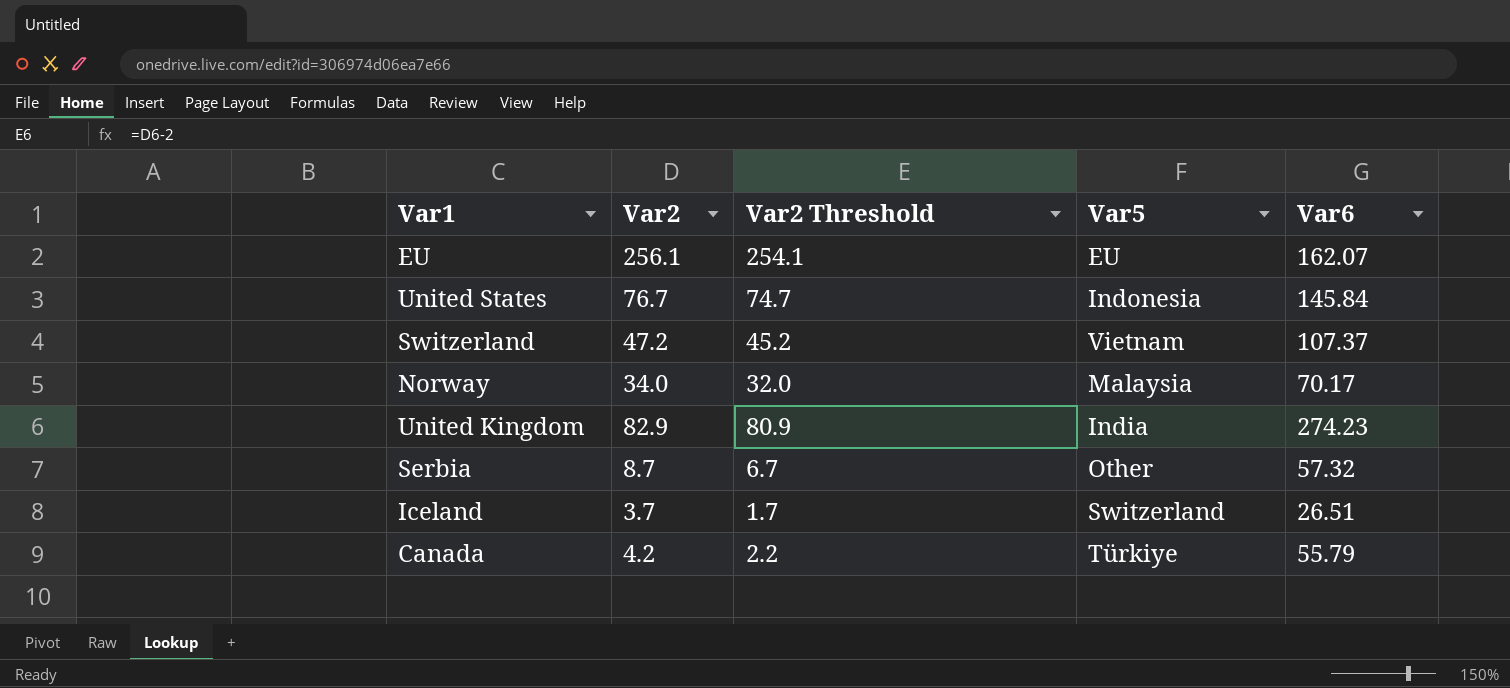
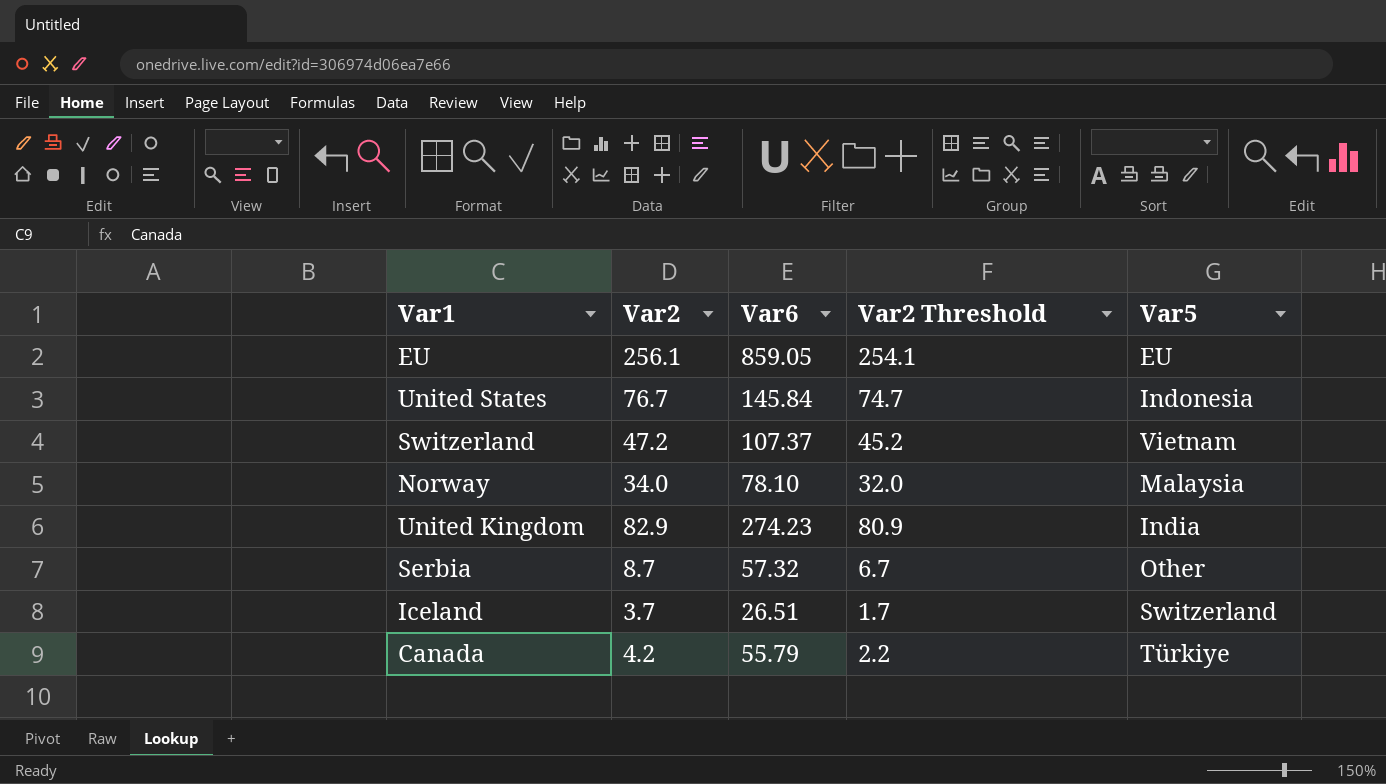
column Var6 | position: 5 -> 3
EU | Var6: 162.07 -> 859.05
Norway | Var6: 70.17 -> 78.10

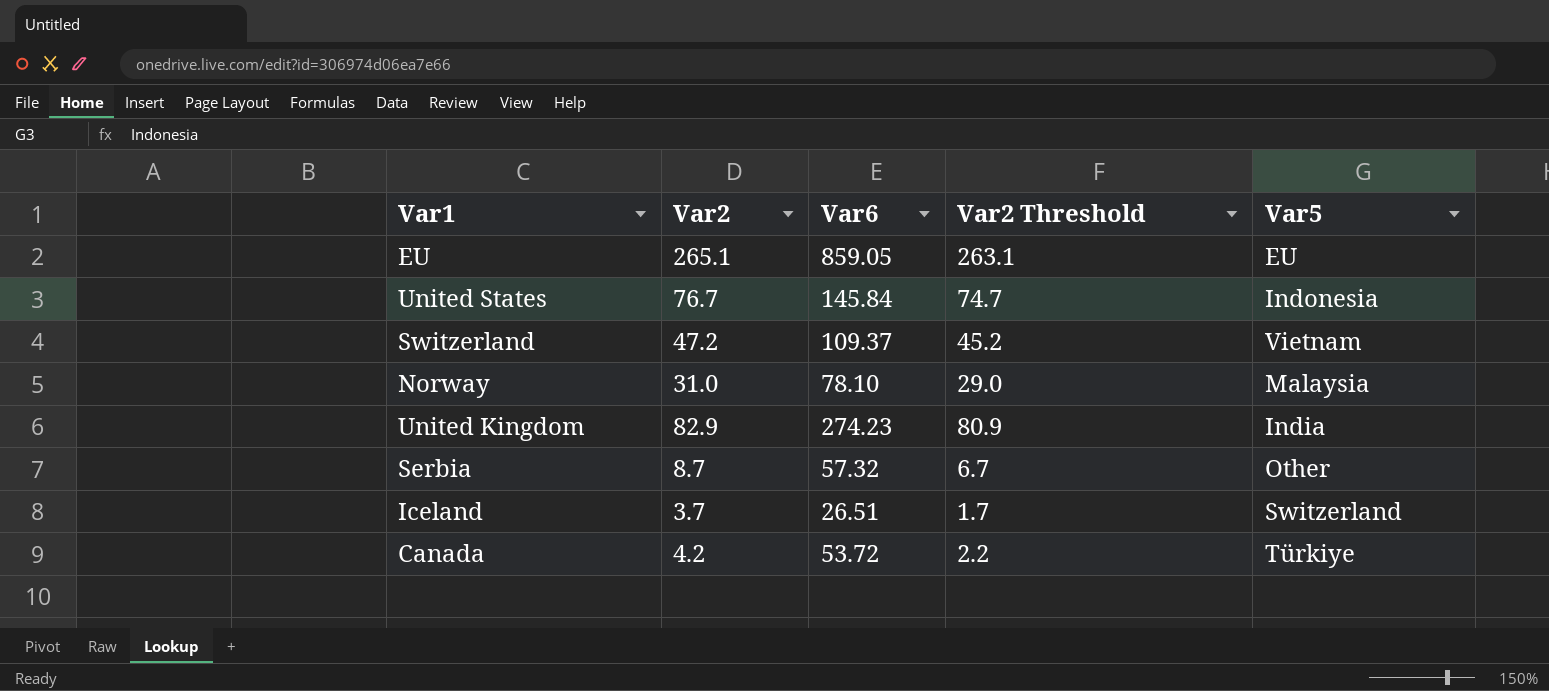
EU | Var2: 256.1 -> 265.1
EU | Var2 Threshold: 254.1 -> 263.1
Switzerland | Var6: 107.37 -> 109.37
Norway | Var2: 34.0 -> 31.0
Norway | Var2 Threshold: 32.0 -> 29.0
Canada | Var6: 55.79 -> 53.72

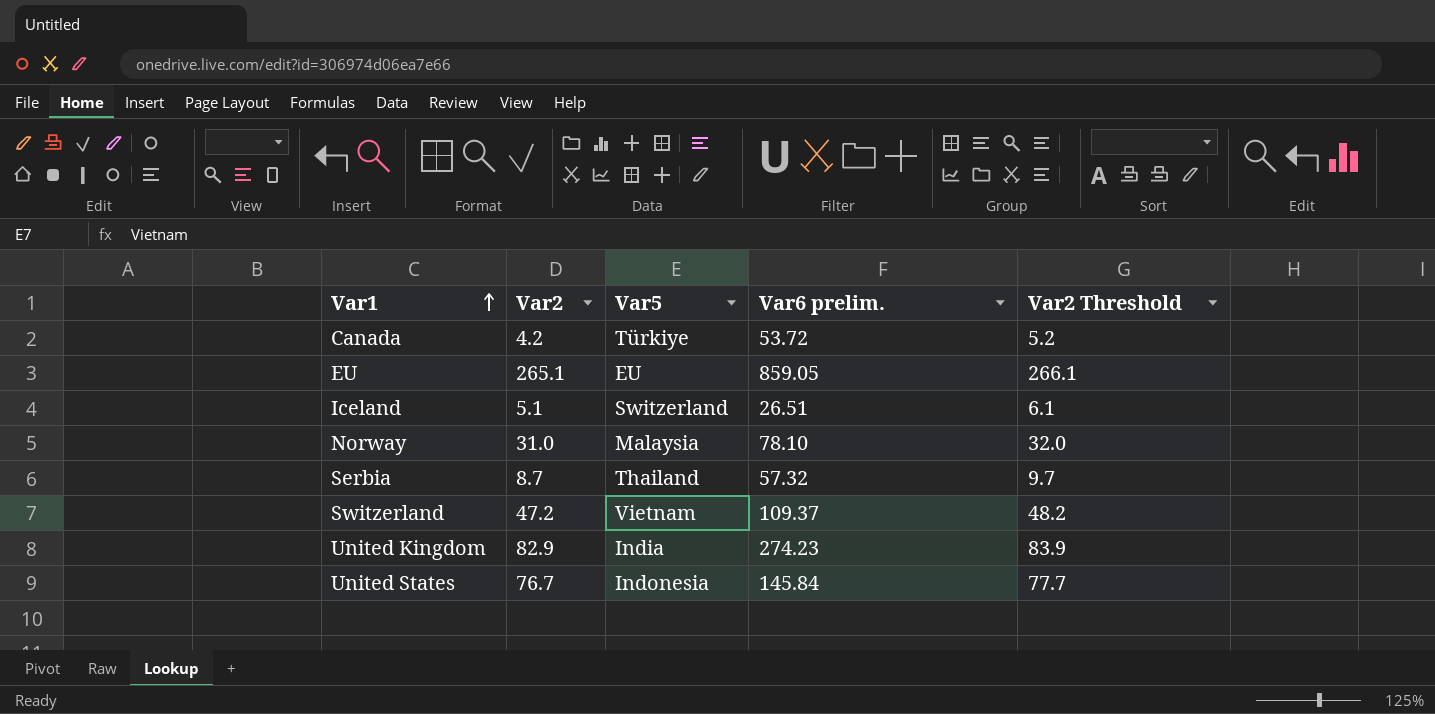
row order: none -> Var1 ascending
column Var5 | position: 5 -> 3
column name: Var6 -> Var6 prelim.
column Var2 Threshold | formula: [Var2] - 2 -> [Var2] + 1
Iceland | Var2: 3.7 -> 5.1
Serbia | Var5: Other -> Thailand

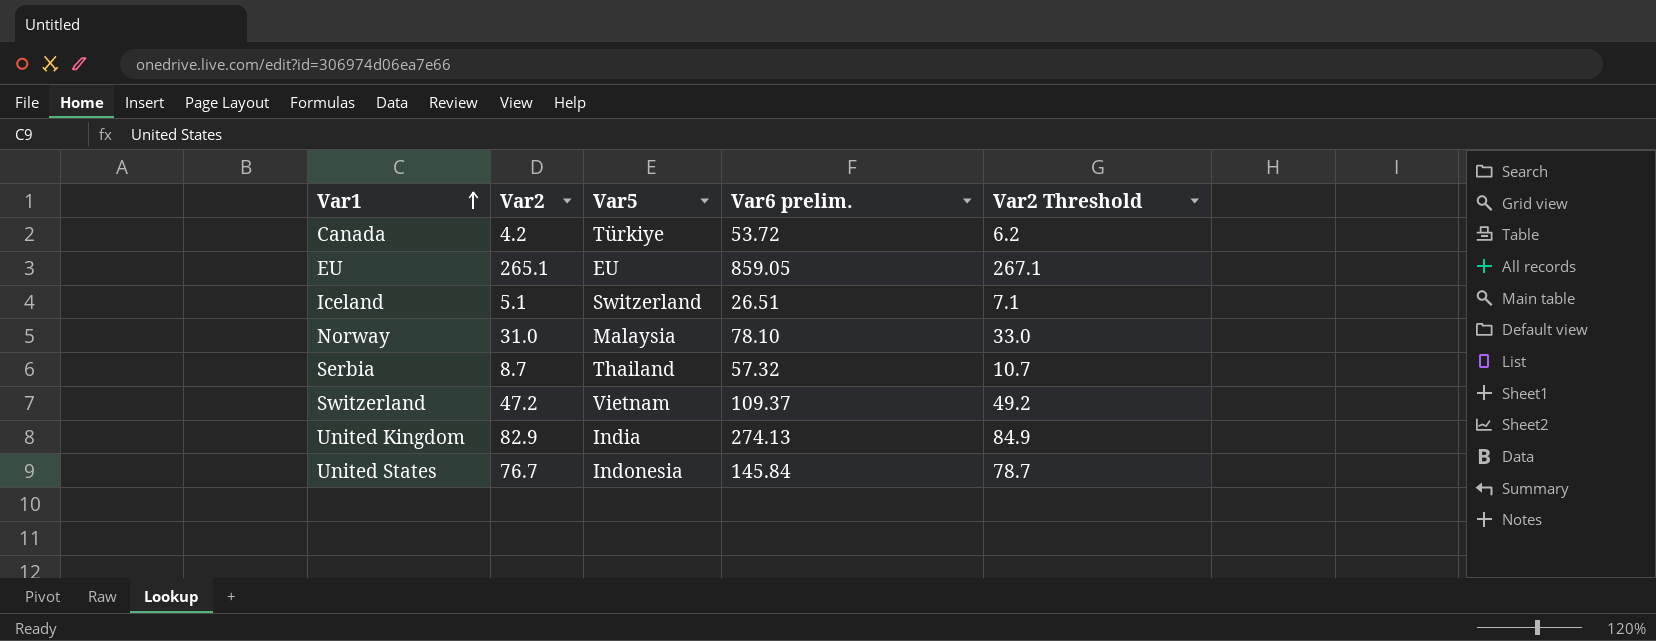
column Var2 Threshold | formula: [Var2] + 1 -> [Var2] + 2
United Kingdom | Var6 prelim.: 274.23 -> 274.13

